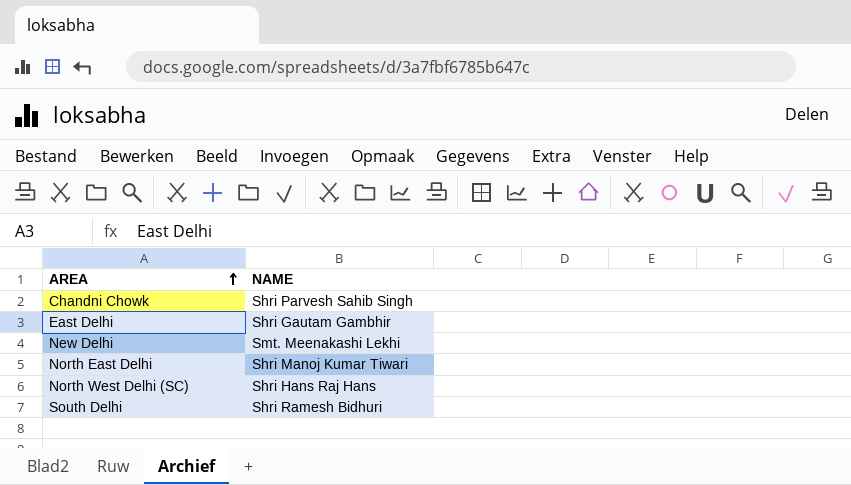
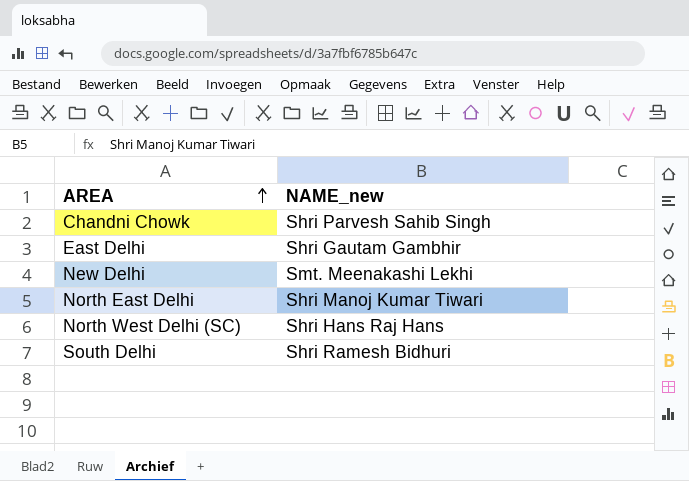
column name: NAME -> NAME_new

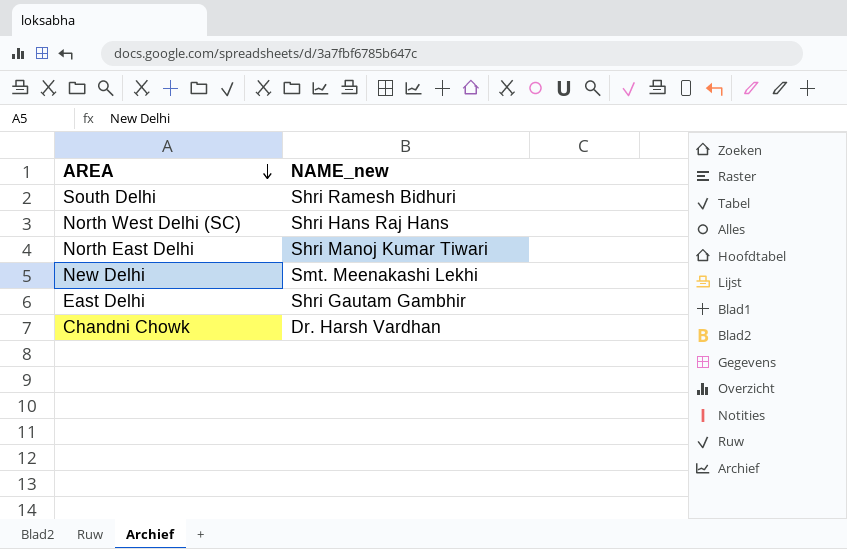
row order: AREA ascending -> AREA descending
Chandni Chowk | NAME_new: Shri Parvesh Sahib Singh -> Dr. Harsh Vardhan

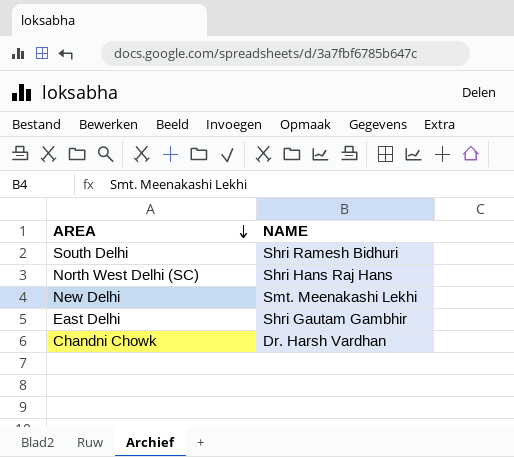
column name: NAME_new -> NAME
row North East Delhi: Shri Manoj Kumar Tiwari -> none

